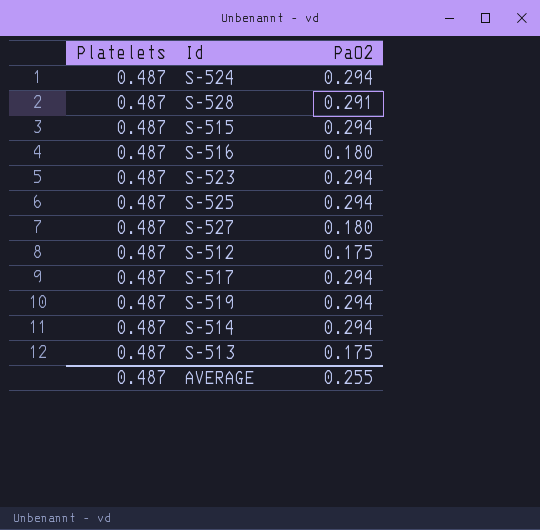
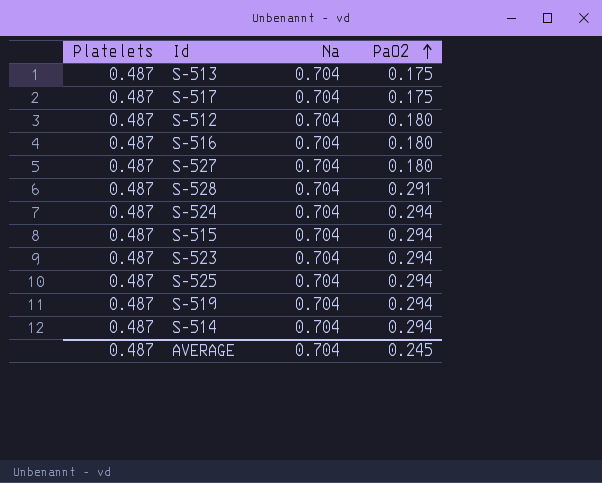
row order: none -> PaO2 ascending
column Na | position: none -> 3
S-517 | PaO2: 0.294 -> 0.175
S-512 | PaO2: 0.175 -> 0.180
AVERAGE | PaO2: 0.255 -> 0.245

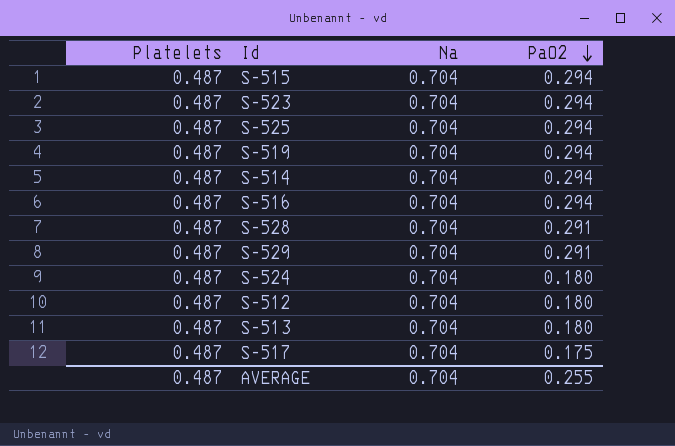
row order: PaO2 ascending -> PaO2 descending
row S-527: 0.487 | 0.704 | 0.180 -> none
S-516 | PaO2: 0.180 -> 0.294
row S-529: none -> 0.487 | 0.704 | 0.291
S-524 | PaO2: 0.294 -> 0.180
S-513 | PaO2: 0.175 -> 0.180
AVERAGE | PaO2: 0.245 -> 0.255

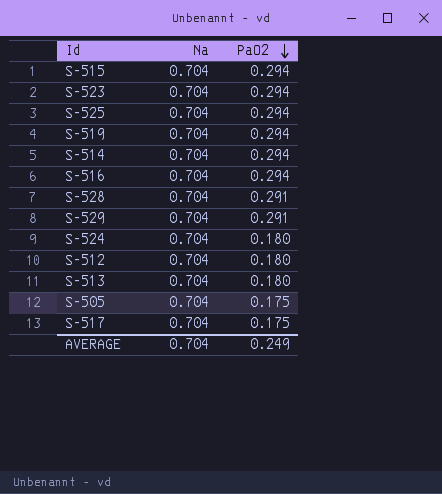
column Platelets | position: 1 -> none
row S-505: none -> 0.704 | 0.175
AVERAGE | PaO2: 0.255 -> 0.249

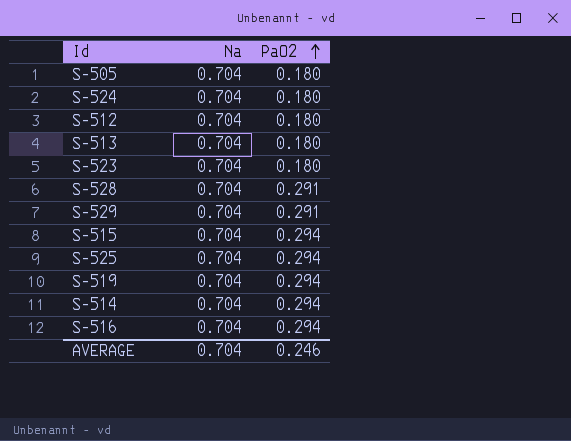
row order: PaO2 descending -> PaO2 ascending
row S-517: 0.704 | 0.175 -> none
S-505 | PaO2: 0.175 -> 0.180
S-523 | PaO2: 0.294 -> 0.180
AVERAGE | PaO2: 0.249 -> 0.246

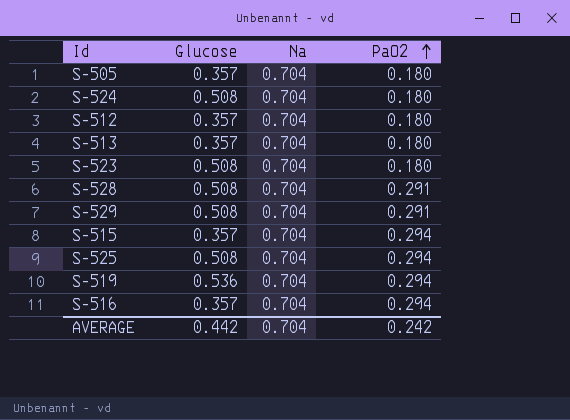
column Glucose | position: none -> 2
row S-514: 0.704 | 0.294 -> none
AVERAGE | PaO2: 0.246 -> 0.242

